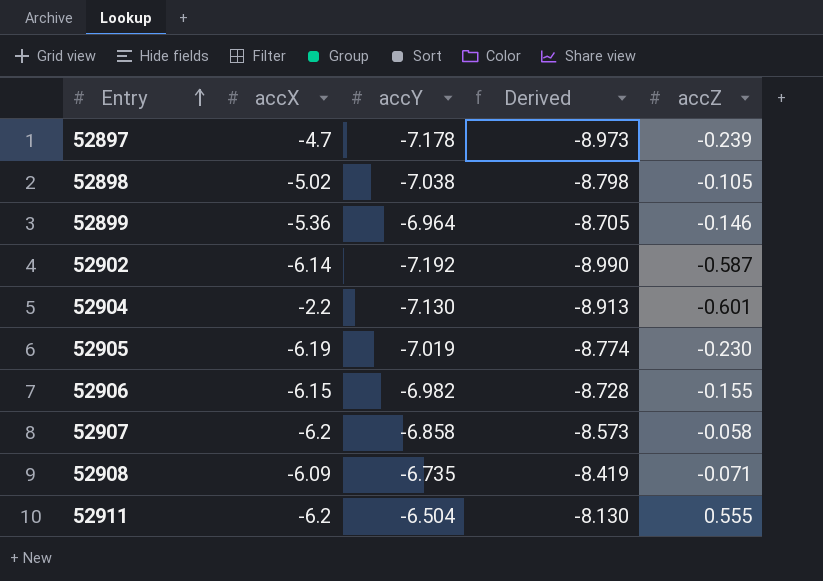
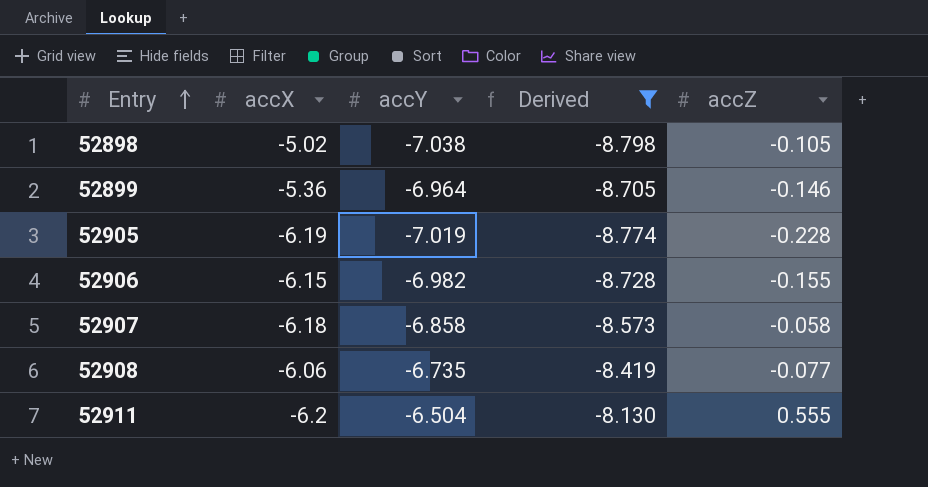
filter: none -> Derived >= -8.798
52905 | accZ: -0.230 -> -0.228
52907 | accX: -6.2 -> -6.18
52908 | accX: -6.09 -> -6.06
52908 | accZ: -0.071 -> -0.077

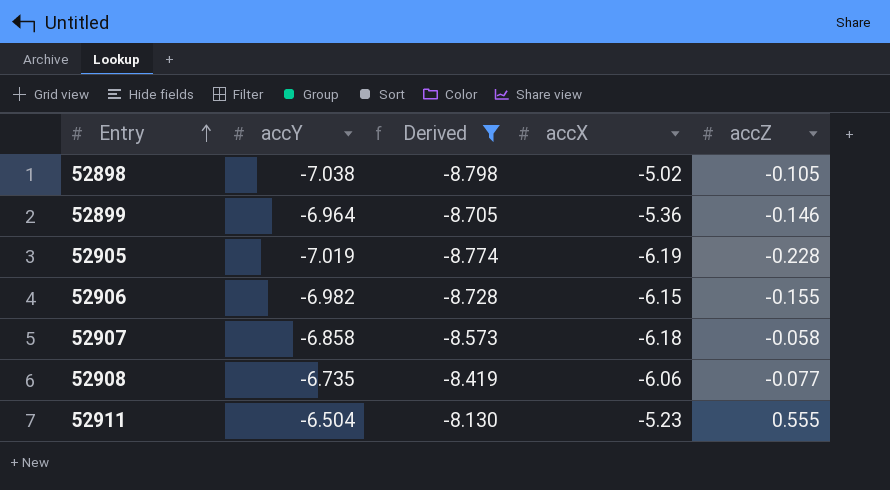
column accX | position: 2 -> 4
52911 | accX: -6.2 -> -5.23

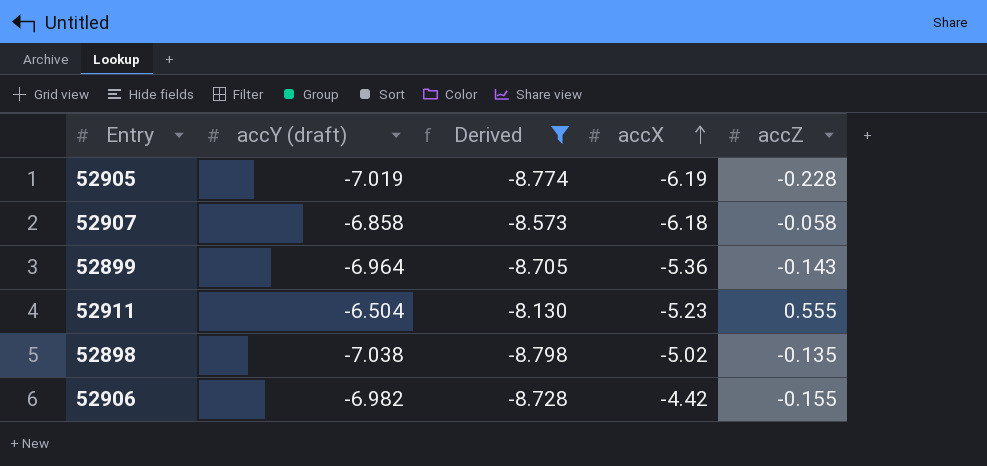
row order: Entry ascending -> accX ascending
column name: accY -> accY (draft)
row 52908: -6.735 | -8.419 | -6.06 | -0.077 -> none
52899 | accZ: -0.146 -> -0.143
52898 | accZ: -0.105 -> -0.135
52906 | accX: -6.15 -> -4.42

